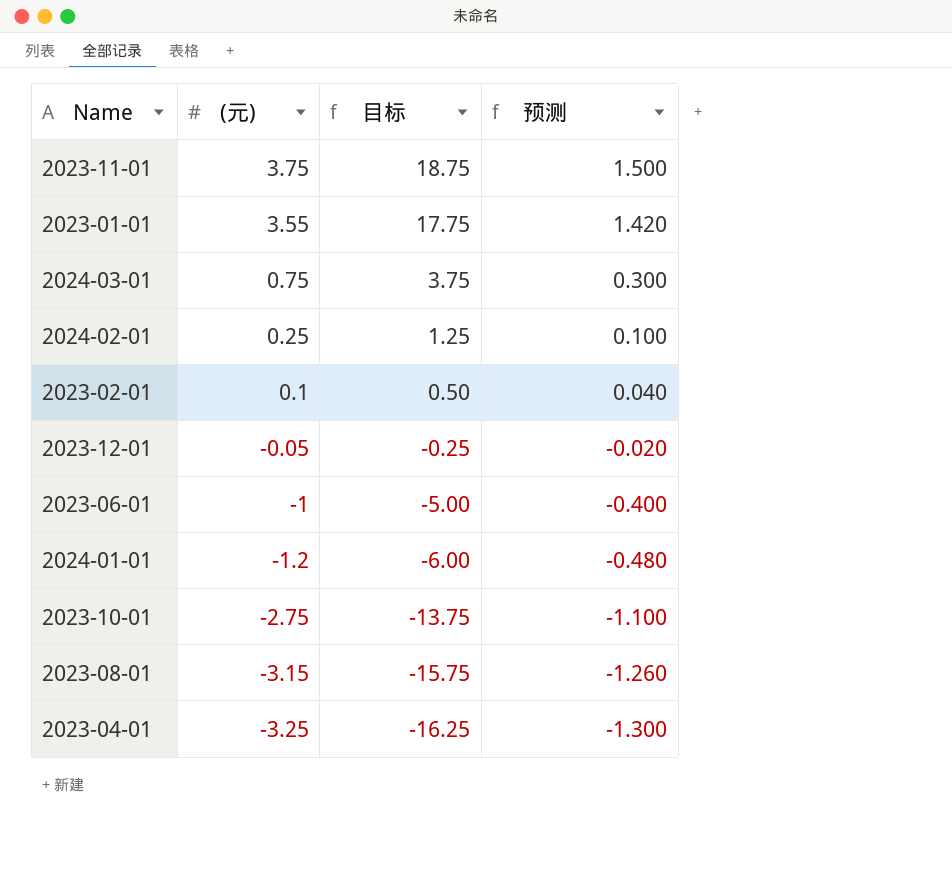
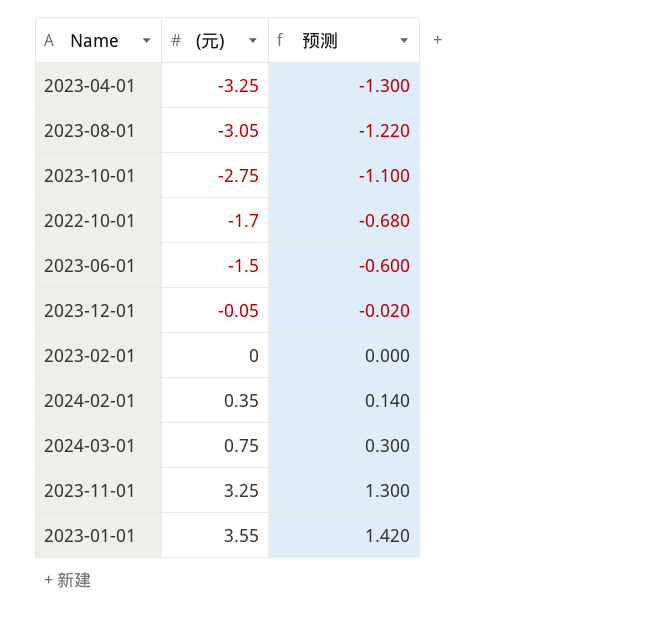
row order: (元) descending -> (元) ascending
column 目标 | formula: [(元)] * 5 -> none
row 2024-01-01: -1.2 | -6.00 | -0.480 -> none
2023-08-01 | (元): -3.15 -> -3.05
2023-08-01 | 预测: -1.260 -> -1.220
row 2022-10-01: none -> -1.7 | -0.680
2023-06-01 | (元): -1 -> -1.5
2023-06-01 | 预测: -0.400 -> -0.600
2023-02-01 | (元): 0.1 -> 0
2023-02-01 | 预测: 0.040 -> 0.000
2024-02-01 | (元): 0.25 -> 0.35
2024-02-01 | 预测: 0.100 -> 0.140
2023-11-01 | (元): 3.75 -> 3.25
2023-11-01 | 预测: 1.500 -> 1.300

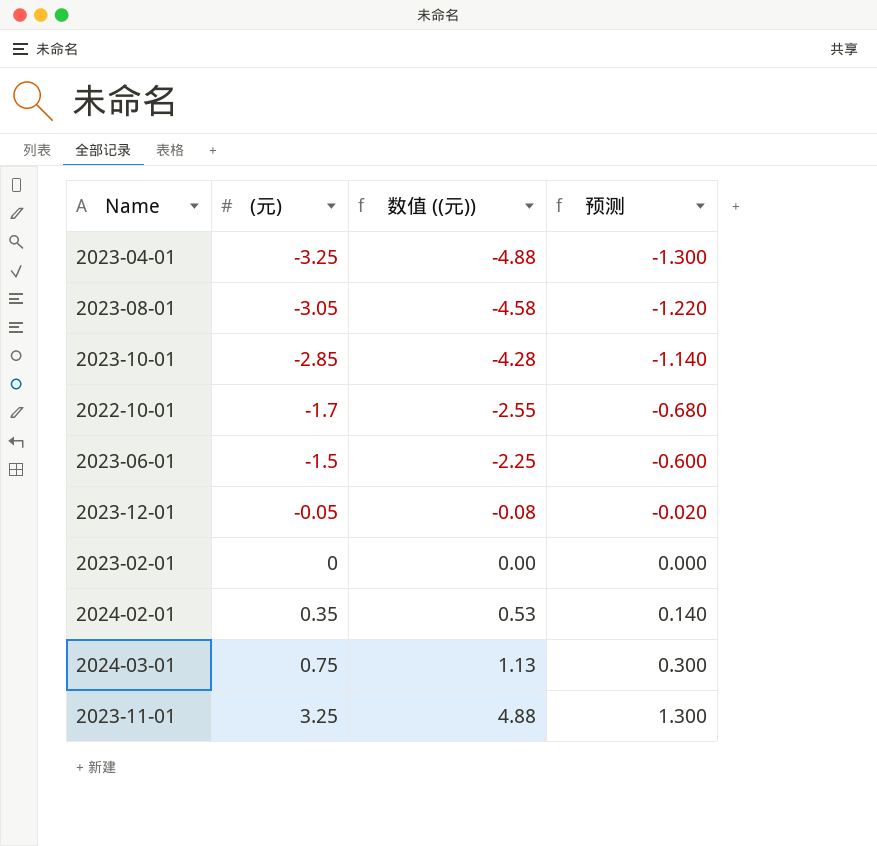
column 数值 ((元)) | formula: none -> [(元)] * 1.5
row 2023-01-01: 3.55 | 1.420 -> none
2023-10-01 | (元): -2.75 -> -2.85
2023-10-01 | 预测: -1.100 -> -1.140

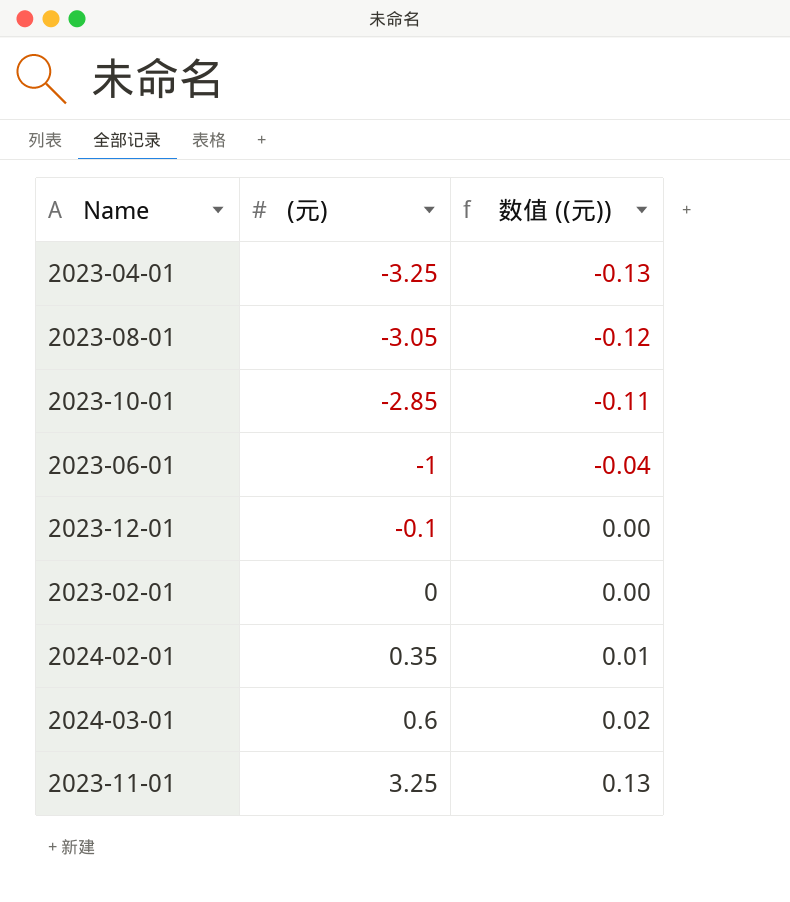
column 预测 | formula: [(元)] * 0.4 -> none
column 数值 ((元)) | formula: [(元)] * 1.5 -> [(元)] * 0.04
row 2022-10-01: -1.7 | -2.55 | -0.680 -> none
2023-06-01 | (元): -1.5 -> -1
2023-12-01 | (元): -0.05 -> -0.1
2024-03-01 | (元): 0.75 -> 0.6

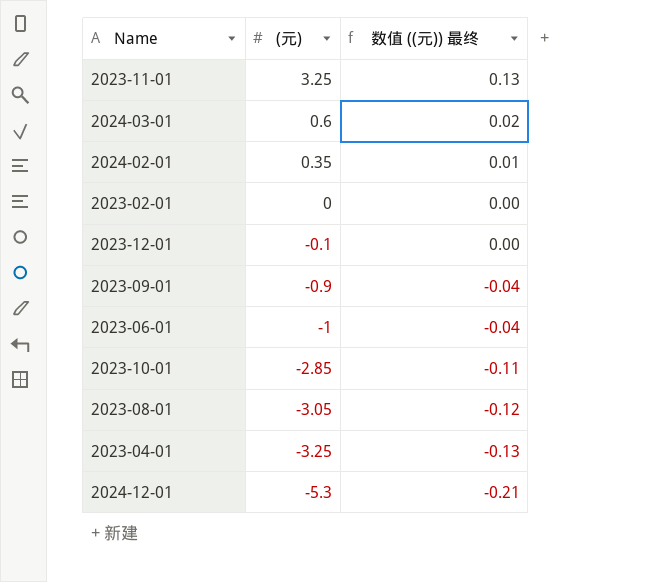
row order: (元) ascending -> (元) descending
column name: 数值 ((元)) -> 数值 ((元)) 最终
row 2023-09-01: none -> -0.9 | -0.04
row 2024-12-01: none -> -5.3 | -0.21

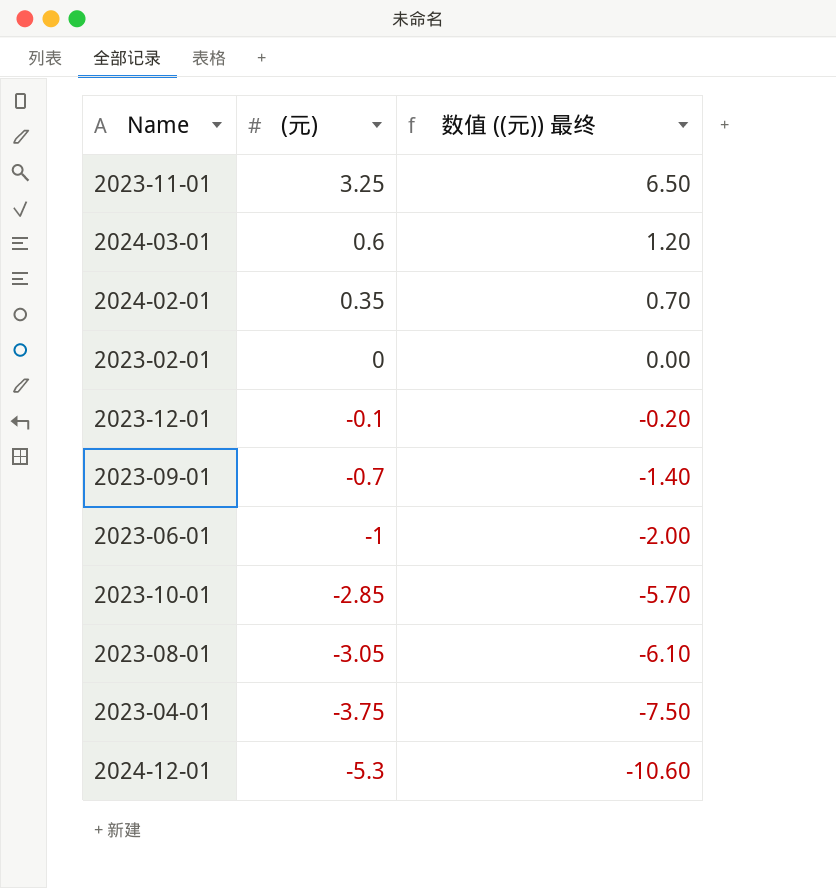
column 数值 ((元)) 最终 | formula: [(元)] * 0.04 -> [(元)] * 2
2023-09-01 | (元): -0.9 -> -0.7
2023-04-01 | (元): -3.25 -> -3.75

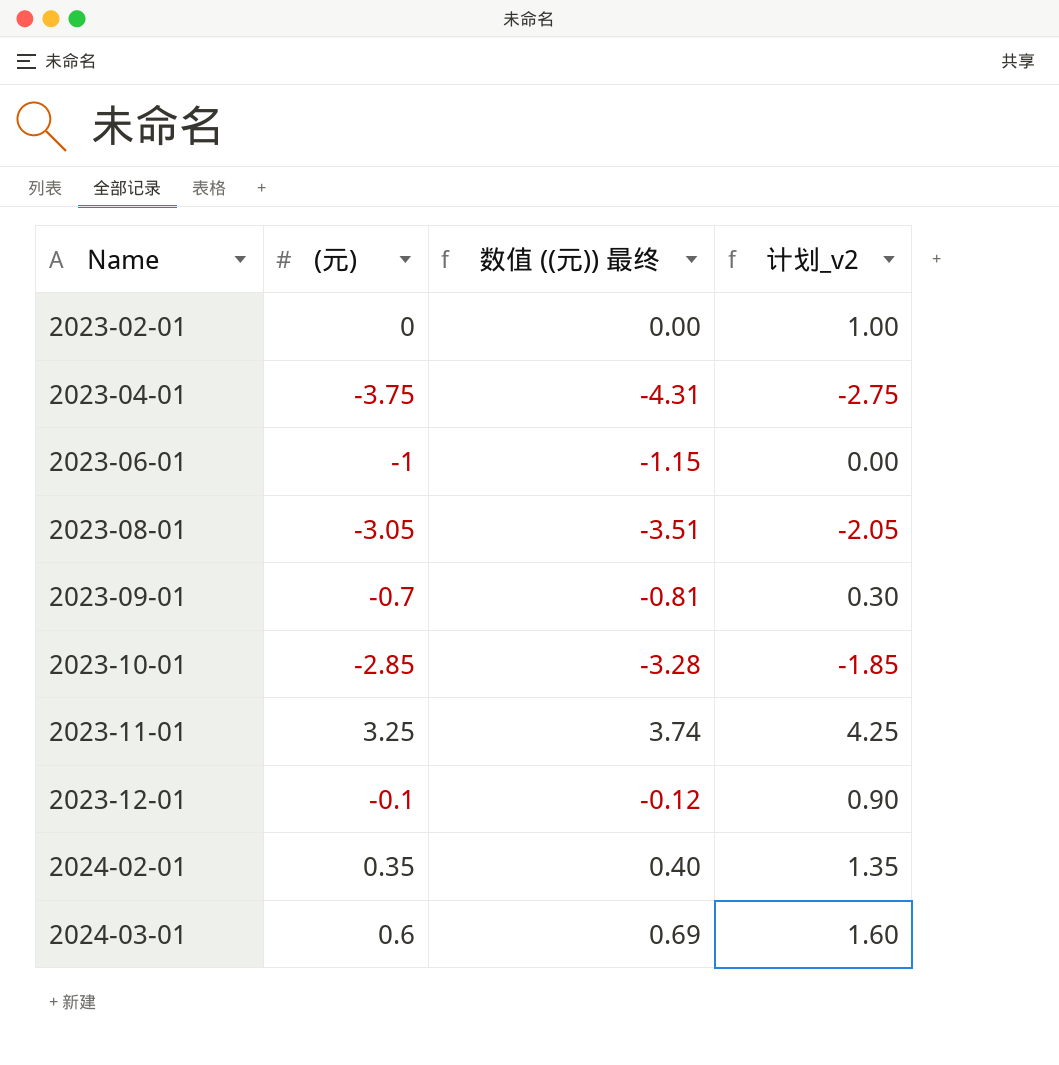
row order: (元) descending -> Name ascending
column 数值 ((元)) 最终 | formula: [(元)] * 2 -> [(元)] * 1.15
column 计划_v2 | formula: none -> [(元)] + 1
row 2024-12-01: -5.3 | -10.60 -> none

